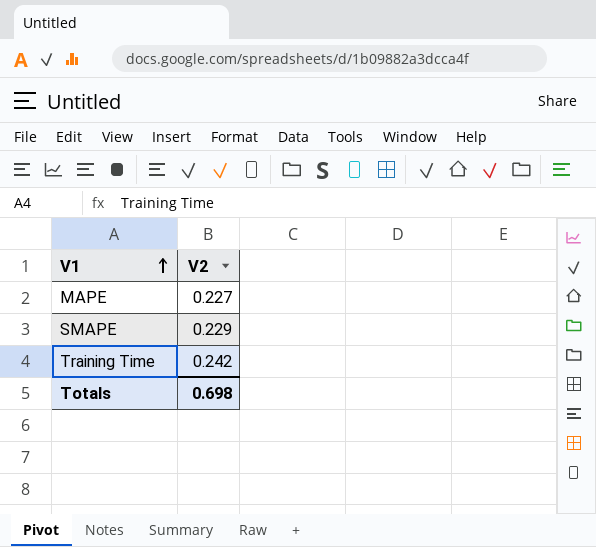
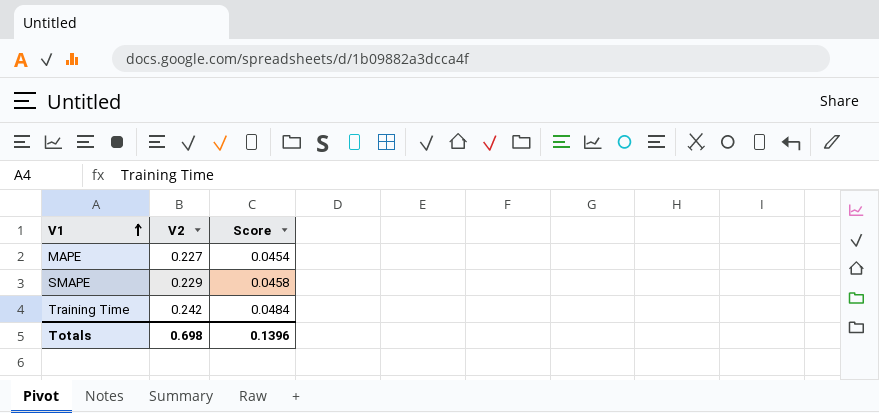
column Score | formula: none -> [V2] * 0.2

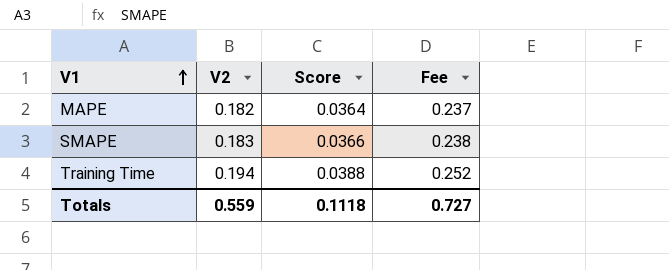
column Fee | formula: none -> [V2] * 1.3
MAPE | V2: 0.227 -> 0.182
MAPE | Score: 0.0454 -> 0.0364
SMAPE | V2: 0.229 -> 0.183
SMAPE | Score: 0.0458 -> 0.0366
Training Time | V2: 0.242 -> 0.194
Training Time | Score: 0.0484 -> 0.0388
Totals | V2: 0.698 -> 0.559
Totals | Score: 0.1396 -> 0.1118

